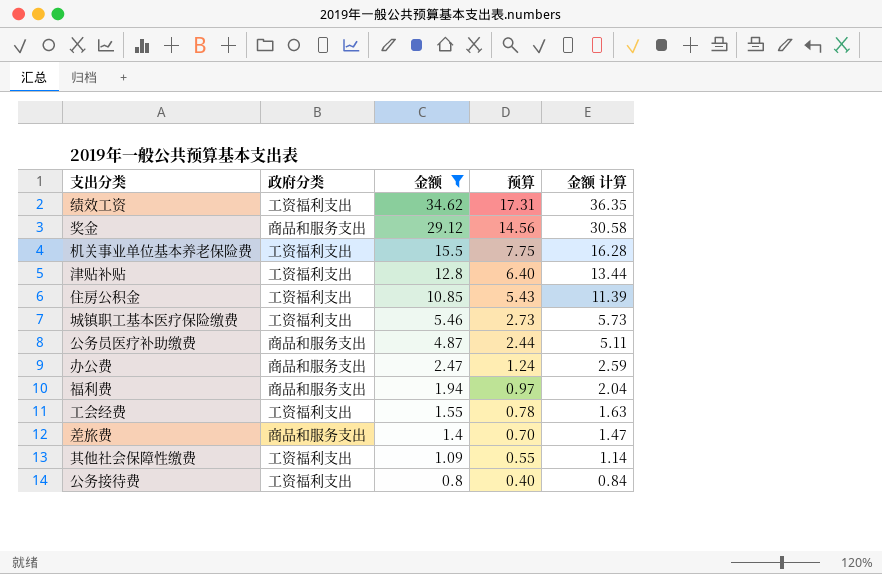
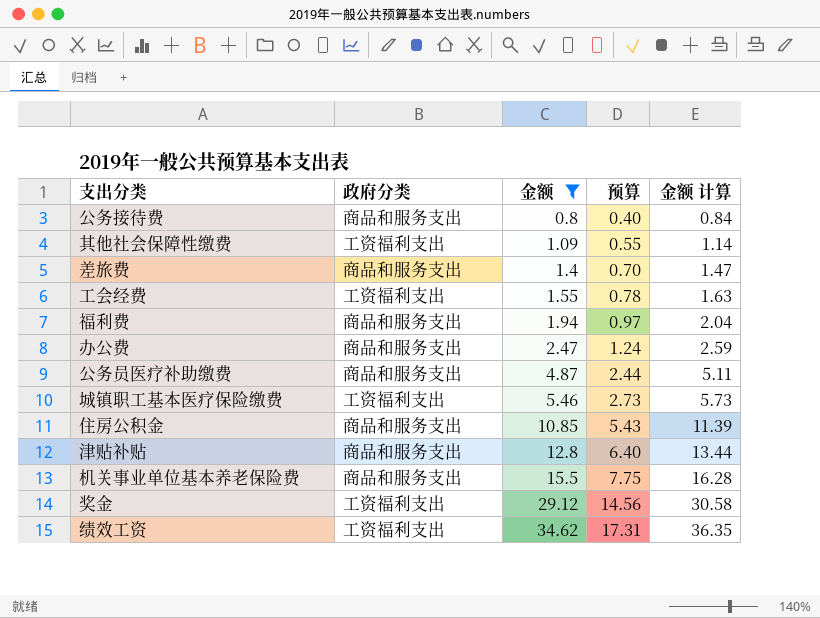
row order: 金额 descending -> 金额 ascending
公务接待费 | 政府分类: 工资福利支出 -> 商品和服务支出
住房公积金 | 政府分类: 工资福利支出 -> 商品和服务支出
津贴补贴 | 政府分类: 工资福利支出 -> 商品和服务支出
机关事业单位基本养老保险费 | 政府分类: 工资福利支出 -> 商品和服务支出
奖金 | 政府分类: 商品和服务支出 -> 工资福利支出

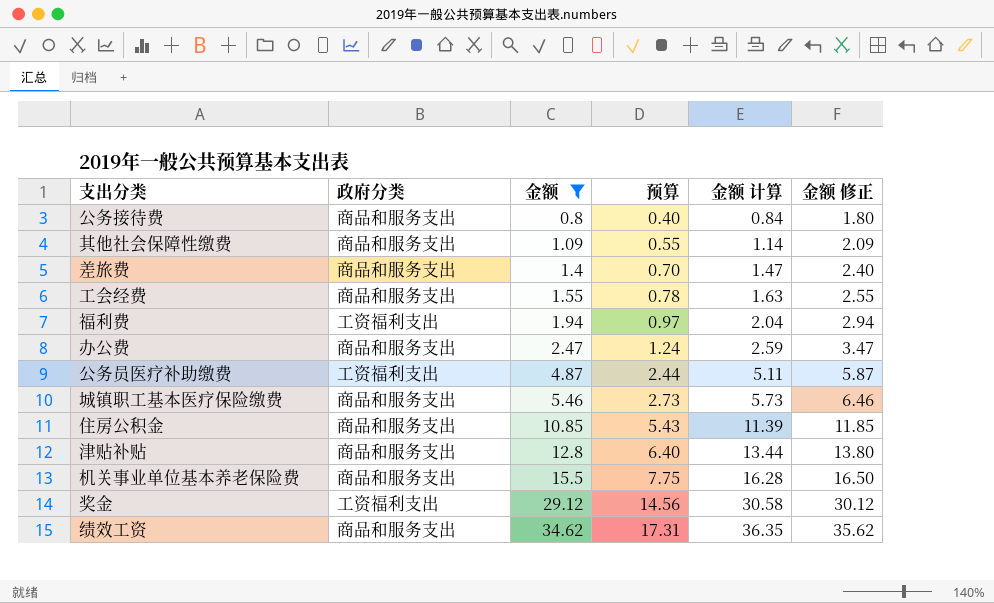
column 金额 修正 | formula: none -> [金额] + 1
其他社会保障性缴费 | 政府分类: 工资福利支出 -> 商品和服务支出
工会经费 | 政府分类: 工资福利支出 -> 商品和服务支出
福利费 | 政府分类: 商品和服务支出 -> 工资福利支出
公务员医疗补助缴费 | 政府分类: 商品和服务支出 -> 工资福利支出
城镇职工基本医疗保险缴费 | 政府分类: 工资福利支出 -> 商品和服务支出
绩效工资 | 政府分类: 工资福利支出 -> 商品和服务支出

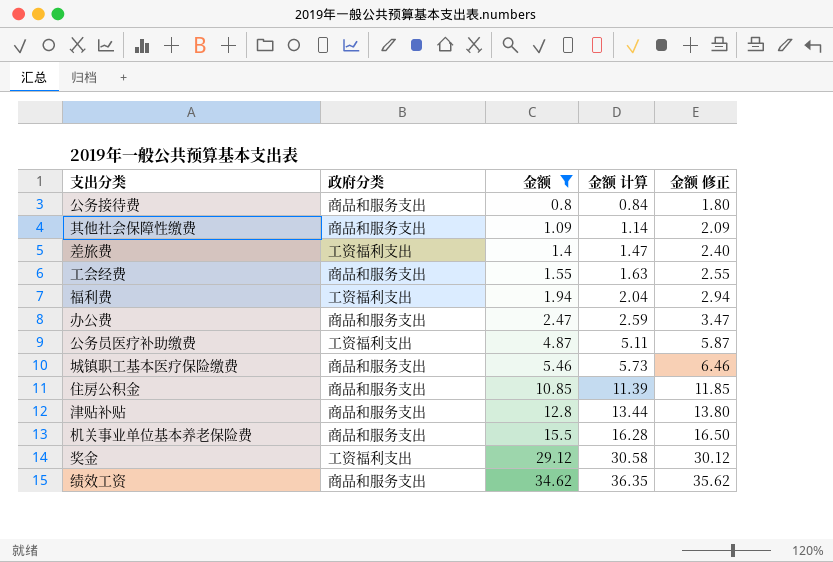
column 预算 | formula: [金额] * 0.5 -> none
差旅费 | 政府分类: 商品和服务支出 -> 工资福利支出

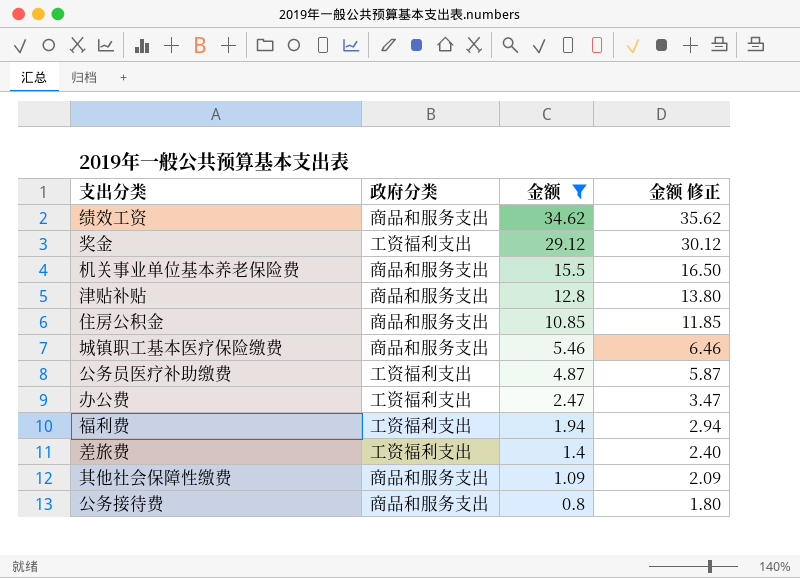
row order: 金额 ascending -> 金额 descending
column 金额 计算 | formula: [金额] * 1.05 -> none
row 工会经费: 商品和服务支出 | 1.55 | 1.63 | 2.55 -> none
办公费 | 政府分类: 商品和服务支出 -> 工资福利支出

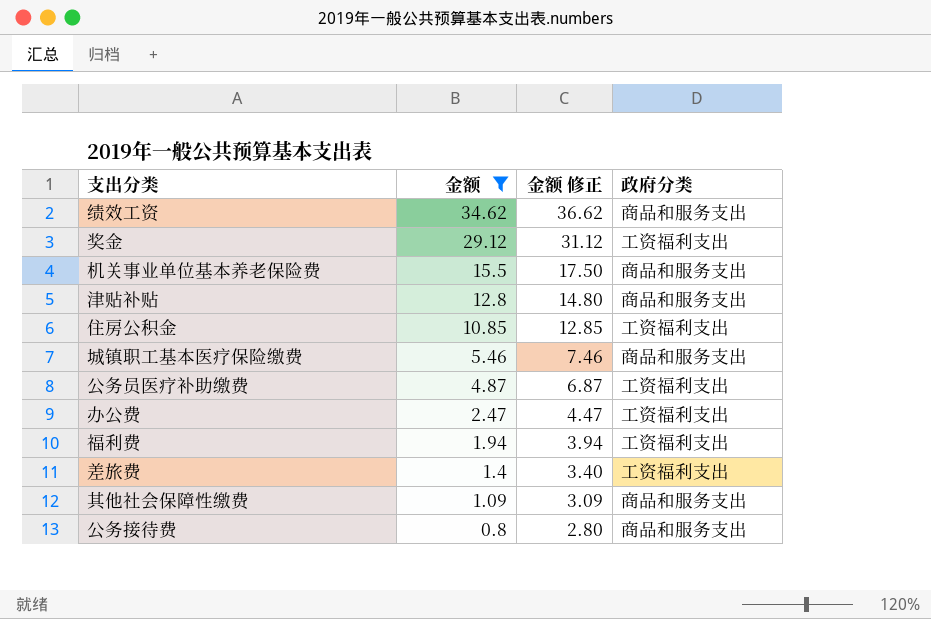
column 金额 修正 | formula: [金额] + 1 -> [金额] + 2
column 政府分类 | position: 2 -> 4
住房公积金 | 政府分类: 商品和服务支出 -> 工资福利支出

